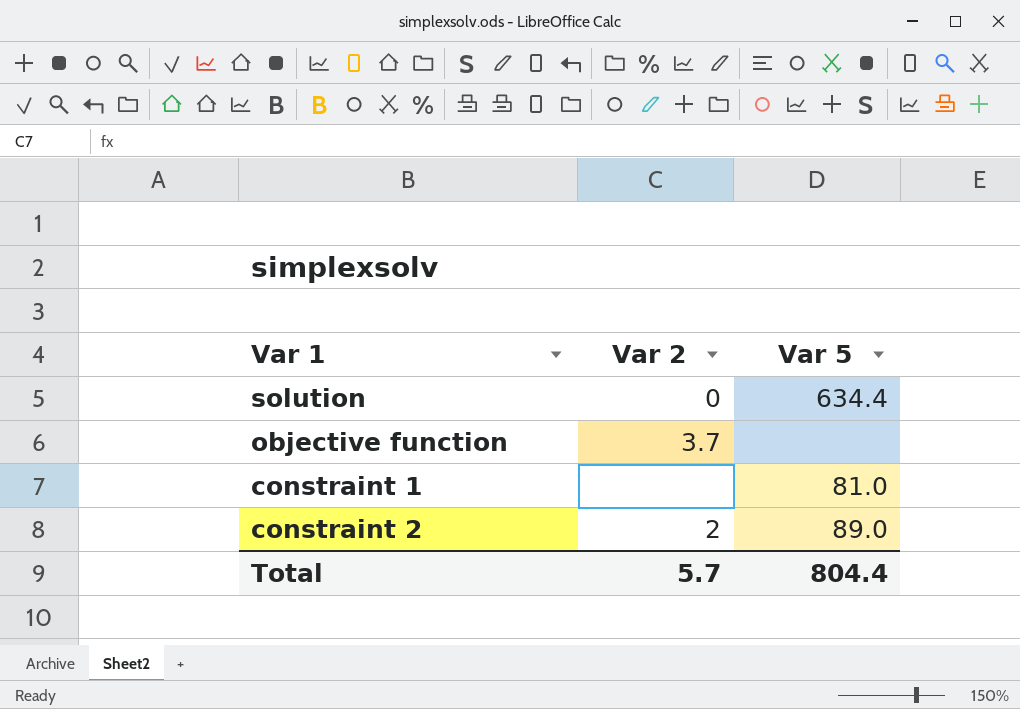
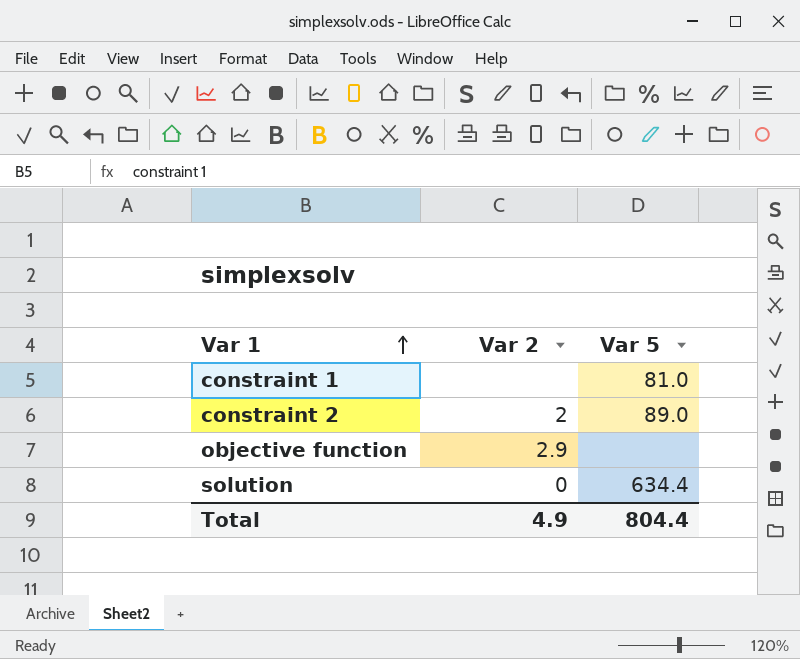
row order: none -> Var 1 ascending
objective function | Var 2: 3.7 -> 2.9
Total | Var 2: 5.7 -> 4.9

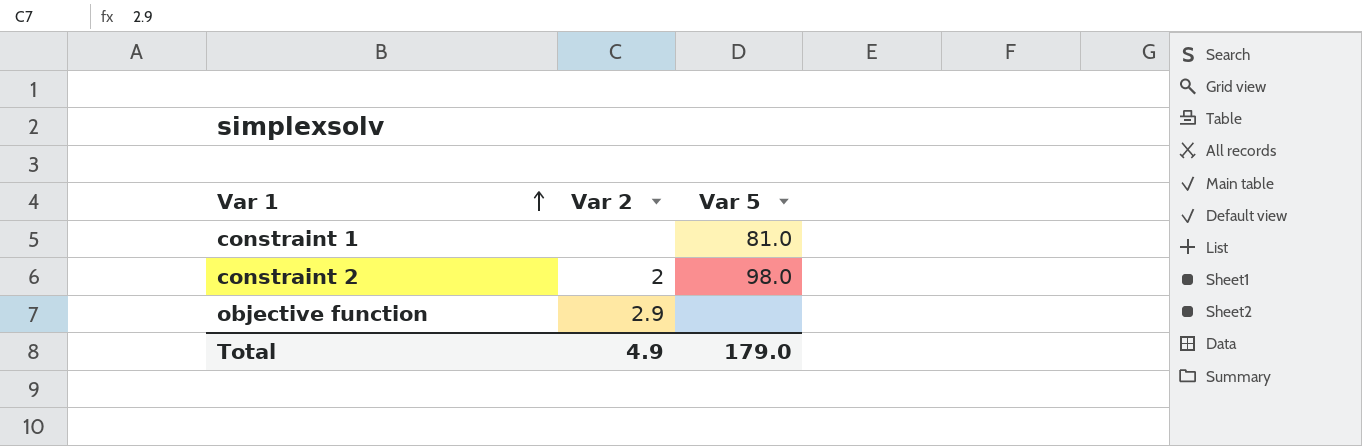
row solution: 0 | 634.4 -> none
constraint 2 | Var 5: 89.0 -> 98.0
Total | Var 5: 804.4 -> 179.0

